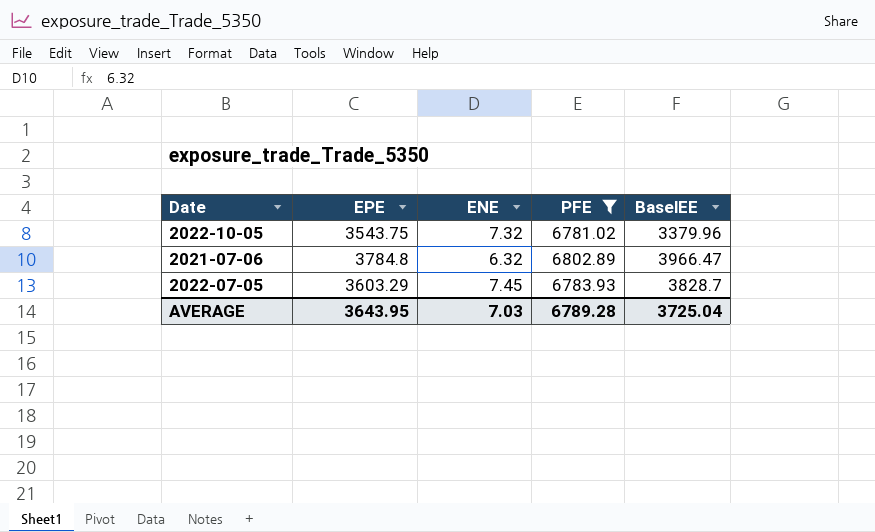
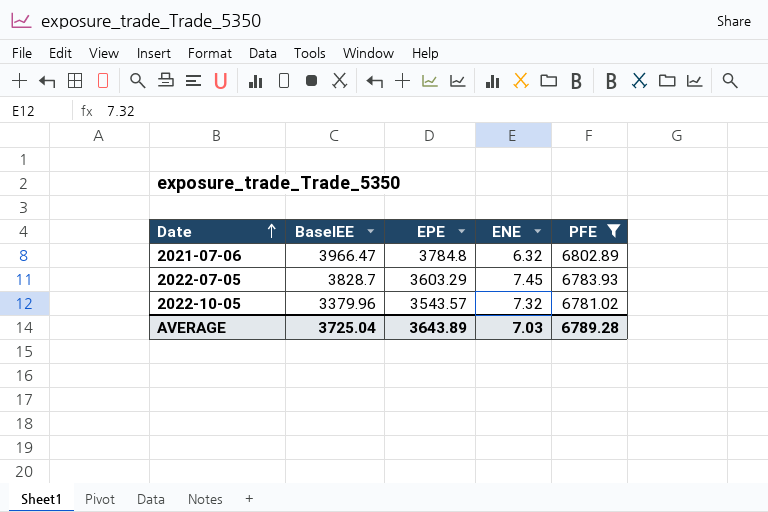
row order: none -> Date ascending
column BaselEE | position: 5 -> 2
2022-10-05 | EPE: 3543.75 -> 3543.57
AVERAGE | EPE: 3643.95 -> 3643.89

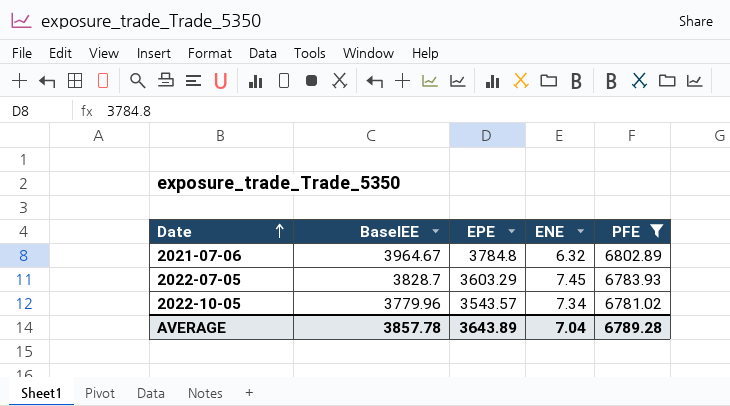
2021-07-06 | BaselEE: 3966.47 -> 3964.67
2022-10-05 | BaselEE: 3379.96 -> 3779.96
2022-10-05 | ENE: 7.32 -> 7.34
AVERAGE | BaselEE: 3725.04 -> 3857.78
AVERAGE | ENE: 7.03 -> 7.04

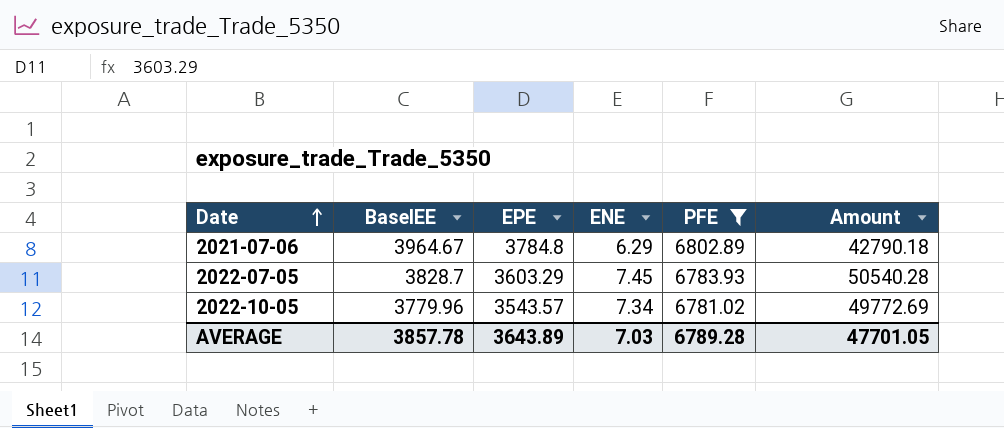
column Amount | formula: none -> [ENE] * [PFE]
2021-07-06 | ENE: 6.32 -> 6.29
AVERAGE | ENE: 7.04 -> 7.03

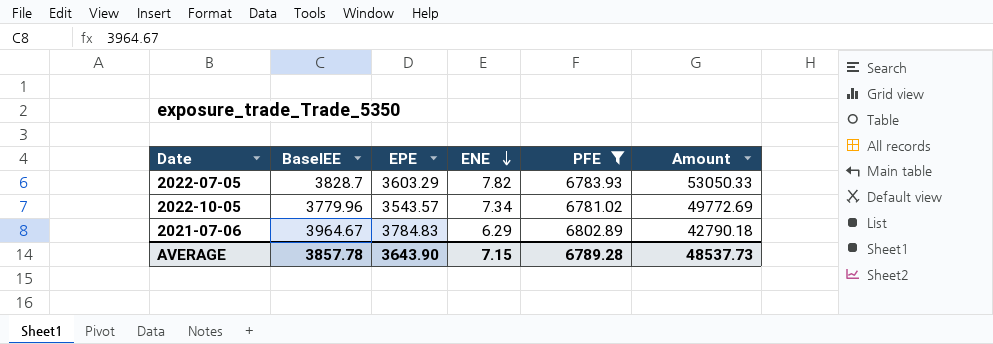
row order: Date ascending -> ENE descending
2022-07-05 | ENE: 7.45 -> 7.82
2022-07-05 | Amount: 50540.28 -> 53050.33
2021-07-06 | EPE: 3784.8 -> 3784.83
AVERAGE | EPE: 3643.89 -> 3643.90
AVERAGE | ENE: 7.03 -> 7.15
AVERAGE | Amount: 47701.05 -> 48537.73

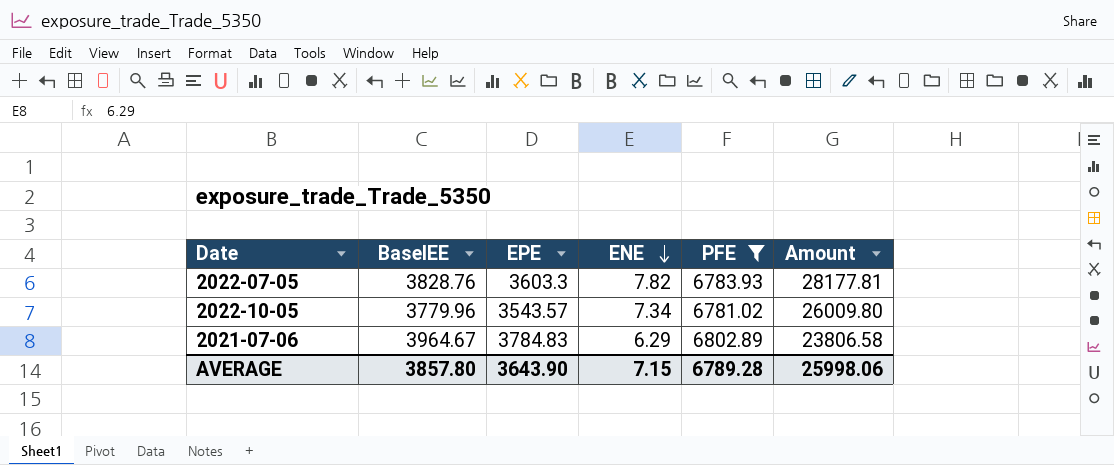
column Amount | formula: [ENE] * [PFE] -> [EPE] * [ENE]
2022-07-05 | BaselEE: 3828.7 -> 3828.76
2022-07-05 | EPE: 3603.29 -> 3603.3
AVERAGE | BaselEE: 3857.78 -> 3857.80
AVERAGE | Amount: 48537.73 -> 25998.06

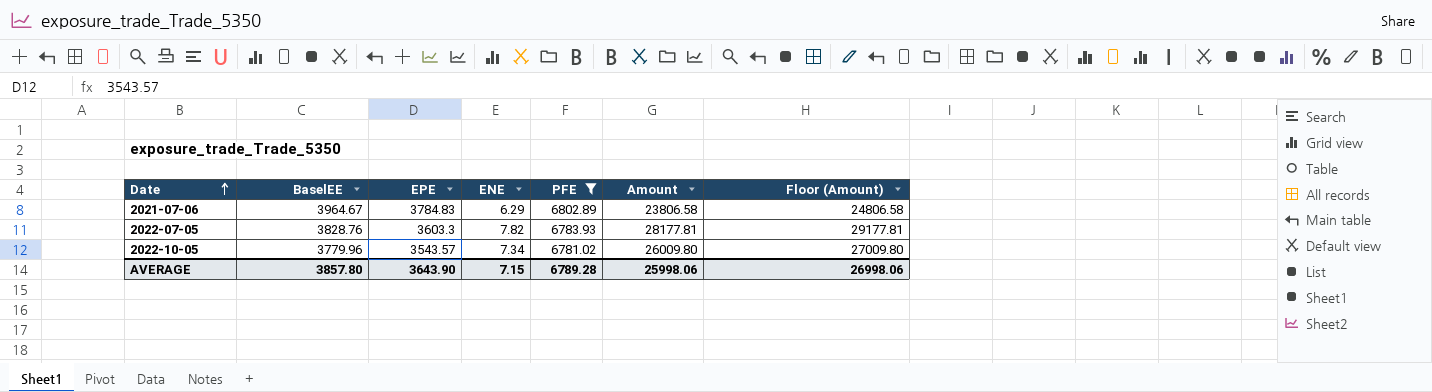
row order: ENE descending -> Date ascending
column Floor (Amount) | formula: none -> [Amount] + 1000

